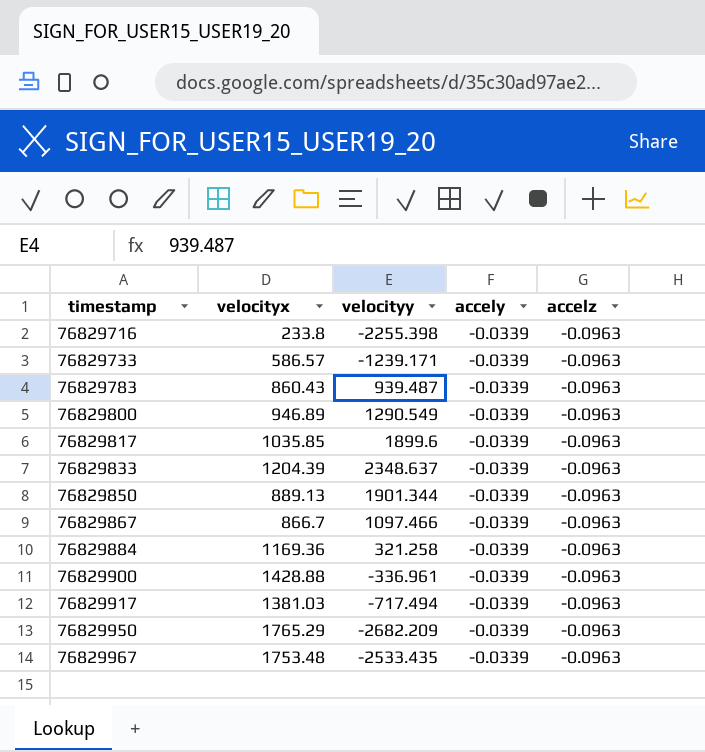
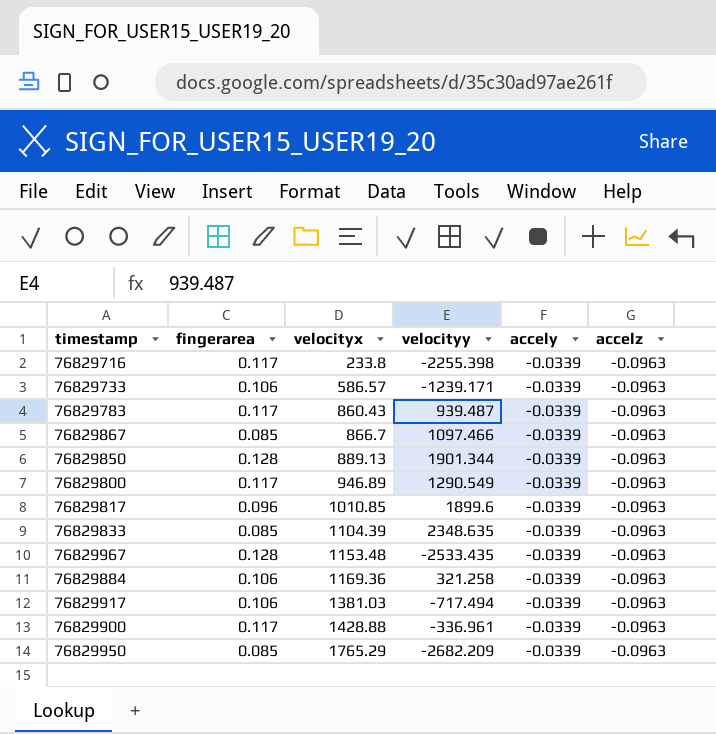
row order: timestamp ascending -> velocityx ascending
column fingerarea | position: none -> 2
76829817 | velocityx: 1035.85 -> 1010.85
76829833 | velocityx: 1204.39 -> 1104.39
76829833 | velocityy: 2348.637 -> 2348.635
76829967 | velocityx: 1753.48 -> 1153.48

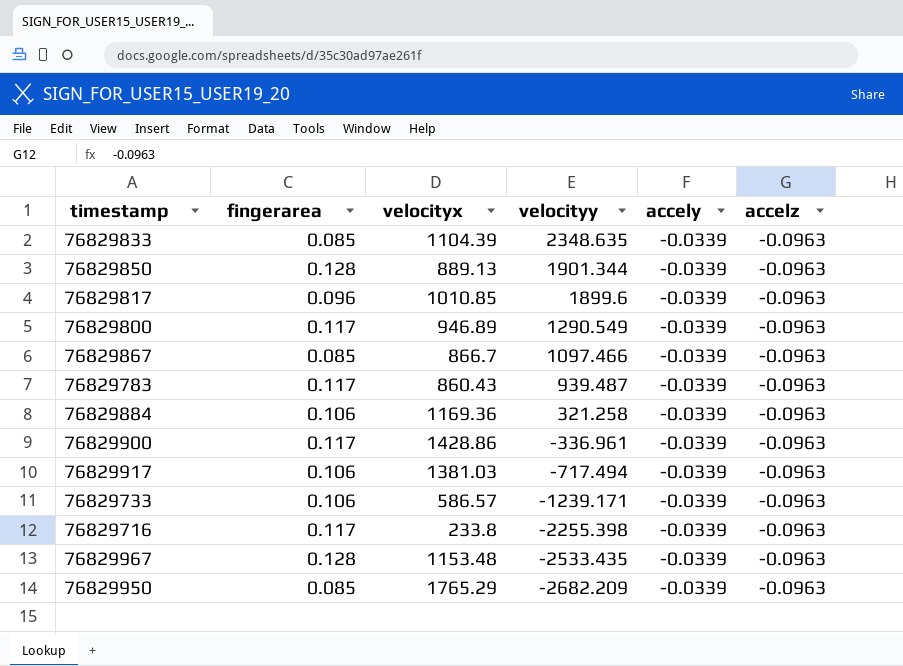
row order: velocityx ascending -> velocityy descending
76829900 | velocityx: 1428.88 -> 1428.86

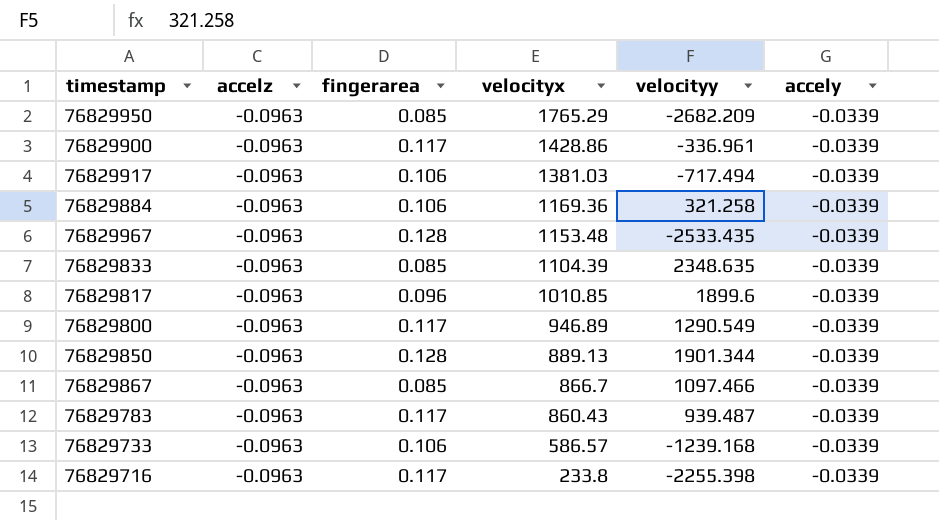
row order: velocityy descending -> velocityx descending
column accelz | position: 6 -> 2
76829733 | velocityy: -1239.171 -> -1239.168

